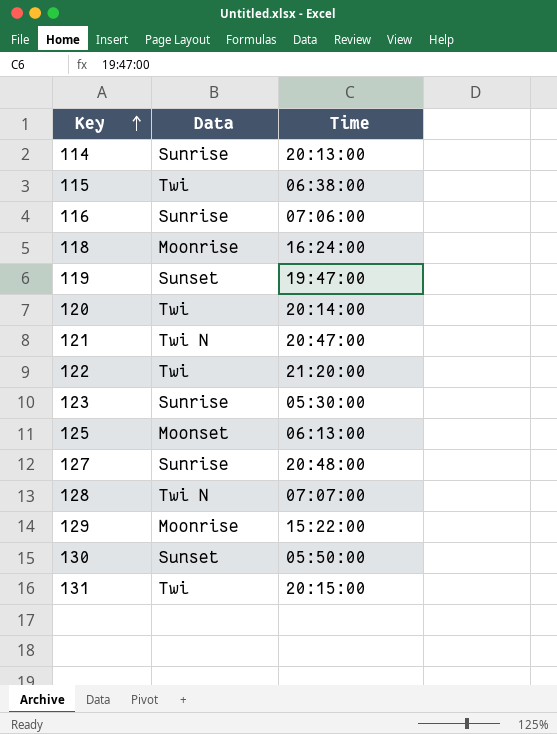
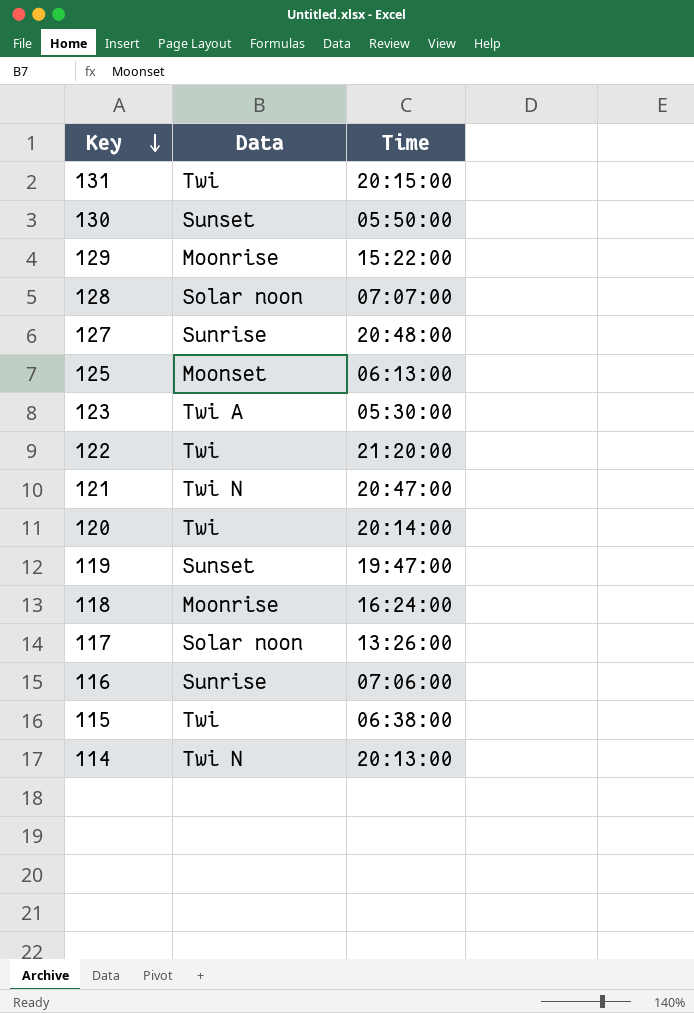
row order: Key ascending -> Key descending
128 | Data: Twi N -> Solar noon
123 | Data: Sunrise -> Twi A
row 117: none -> Solar noon | 13:26:00
114 | Data: Sunrise -> Twi N

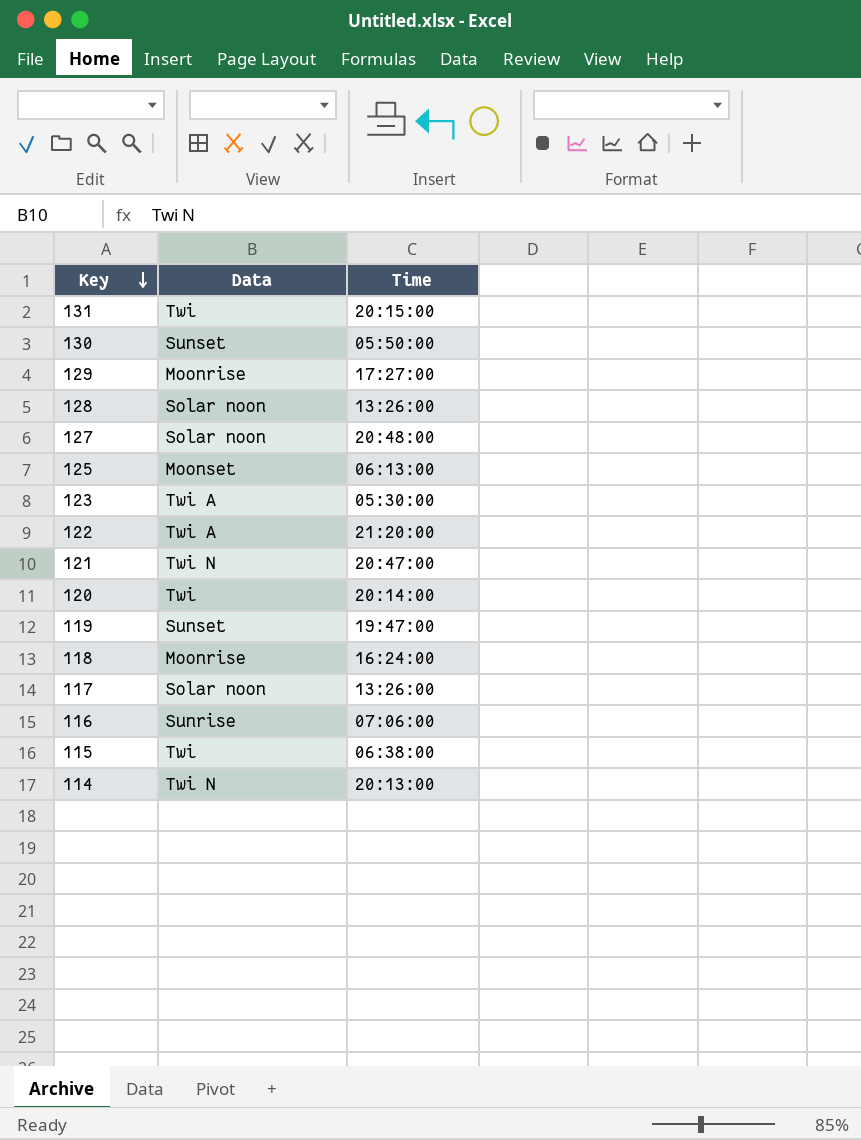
129 | Time: 15:22:00 -> 17:27:00
128 | Time: 07:07:00 -> 13:26:00
127 | Data: Sunrise -> Solar noon
122 | Data: Twi -> Twi A

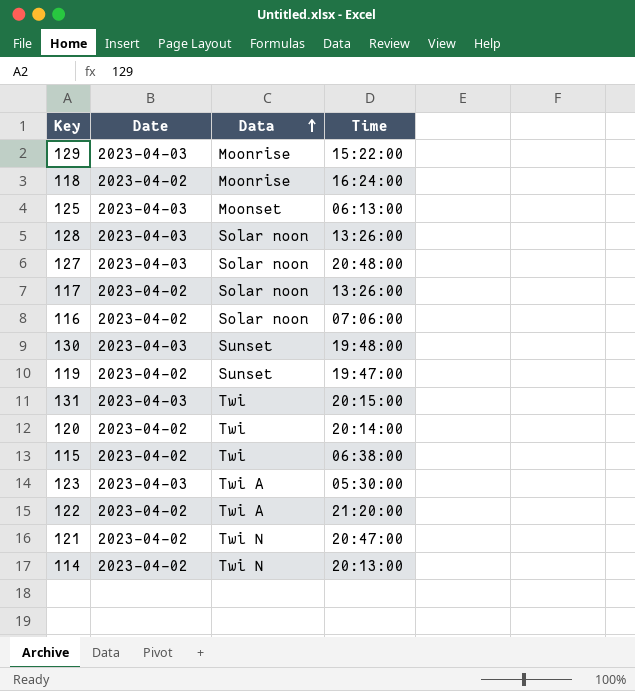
row order: Key descending -> Data ascending
column Date | position: none -> 2
129 | Time: 17:27:00 -> 15:22:00
116 | Data: Sunrise -> Solar noon
130 | Time: 05:50:00 -> 19:48:00

